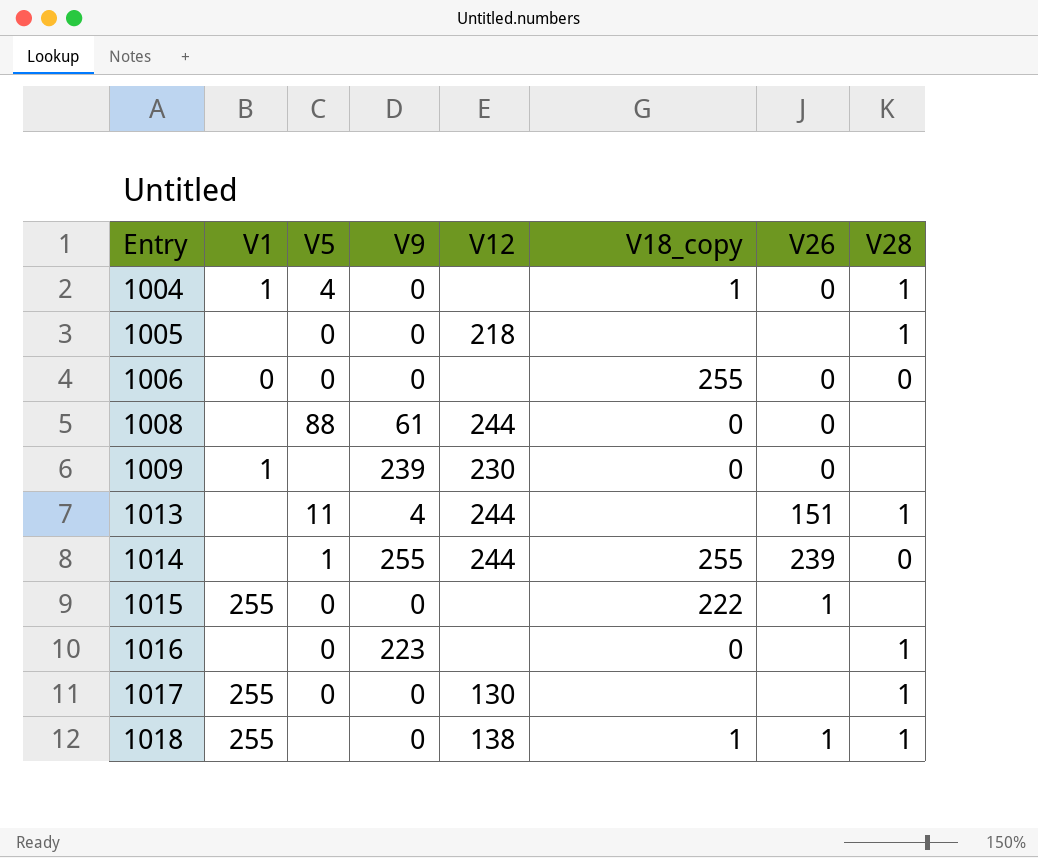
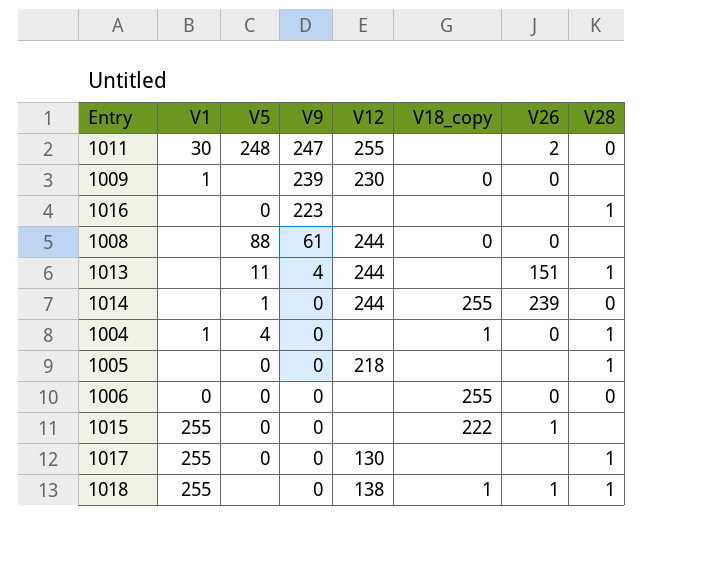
row order: Entry ascending -> V9 descending
row 1011: none -> 30 | 248 | 247 | 255 | none | 2 | 0
1016 | V18_copy: 0 -> none
1014 | V9: 255 -> 0

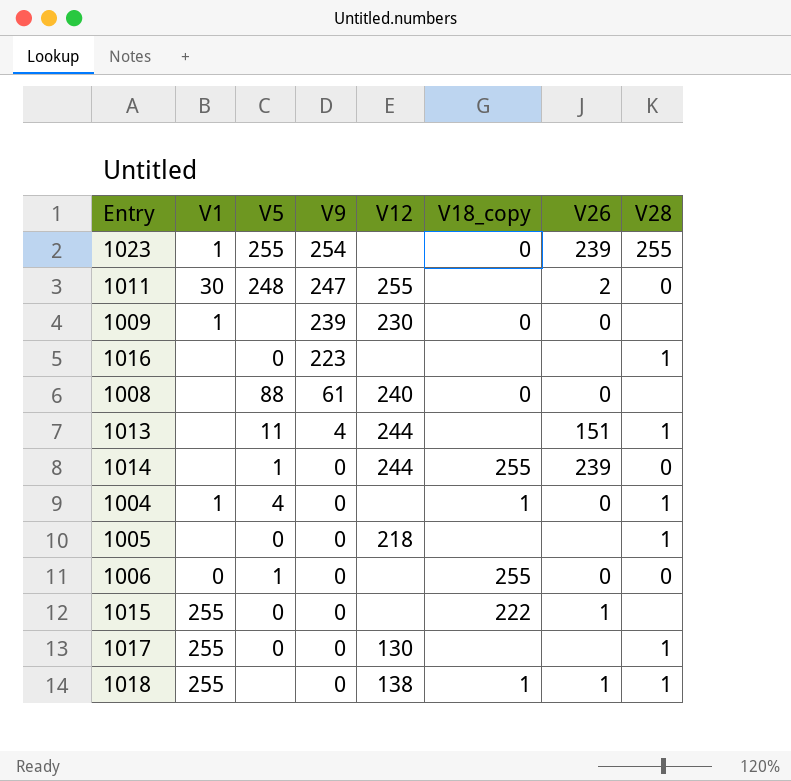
row 1023: none -> 1 | 255 | 254 | none | 0 | 239 | 255
1008 | V12: 244 -> 240
1006 | V5: 0 -> 1

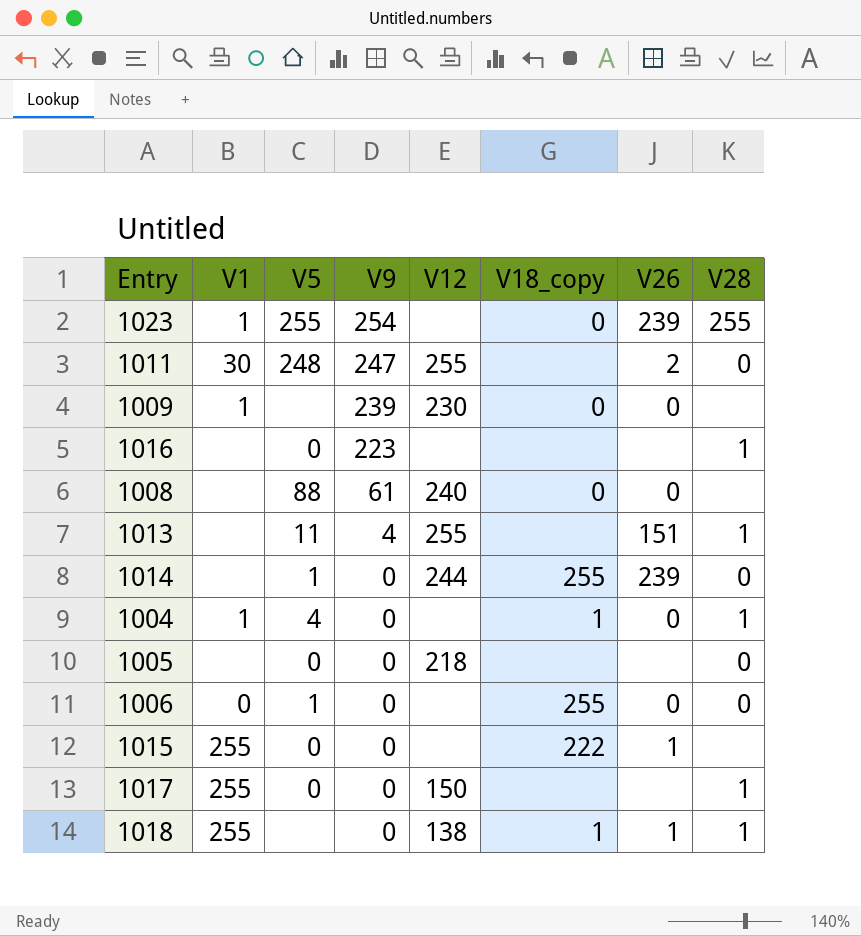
1013 | V12: 244 -> 255
1005 | V28: 1 -> 0
1017 | V12: 130 -> 150

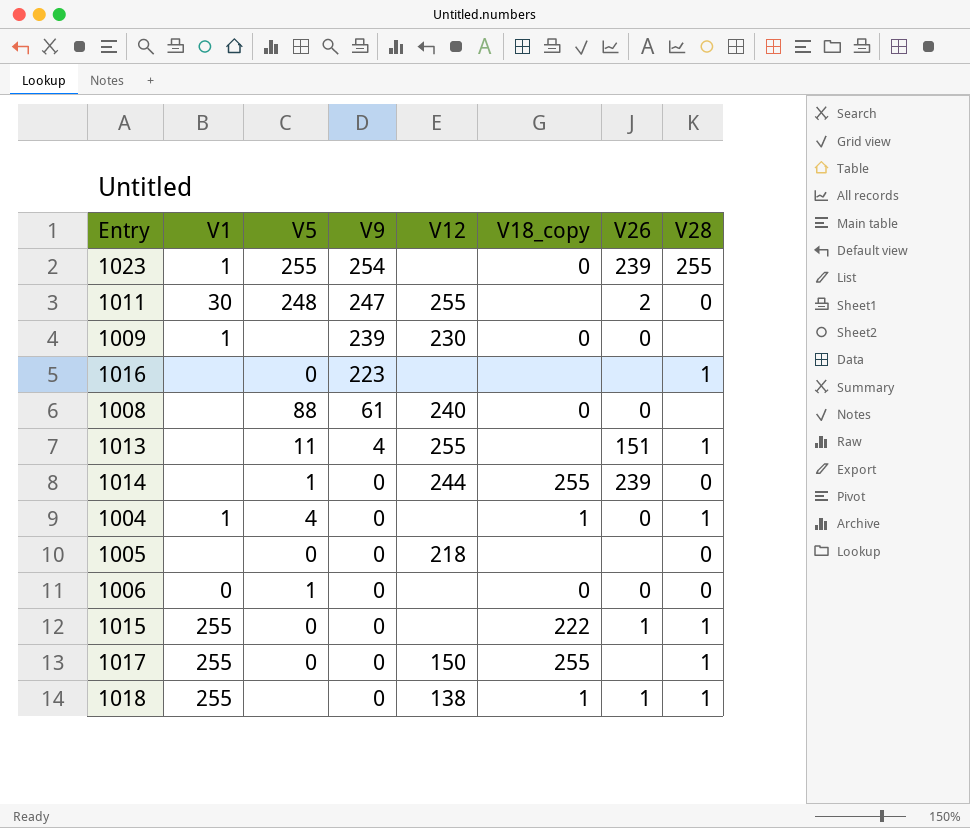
1006 | V18_copy: 255 -> 0
1015 | V28: none -> 1
1017 | V18_copy: none -> 255

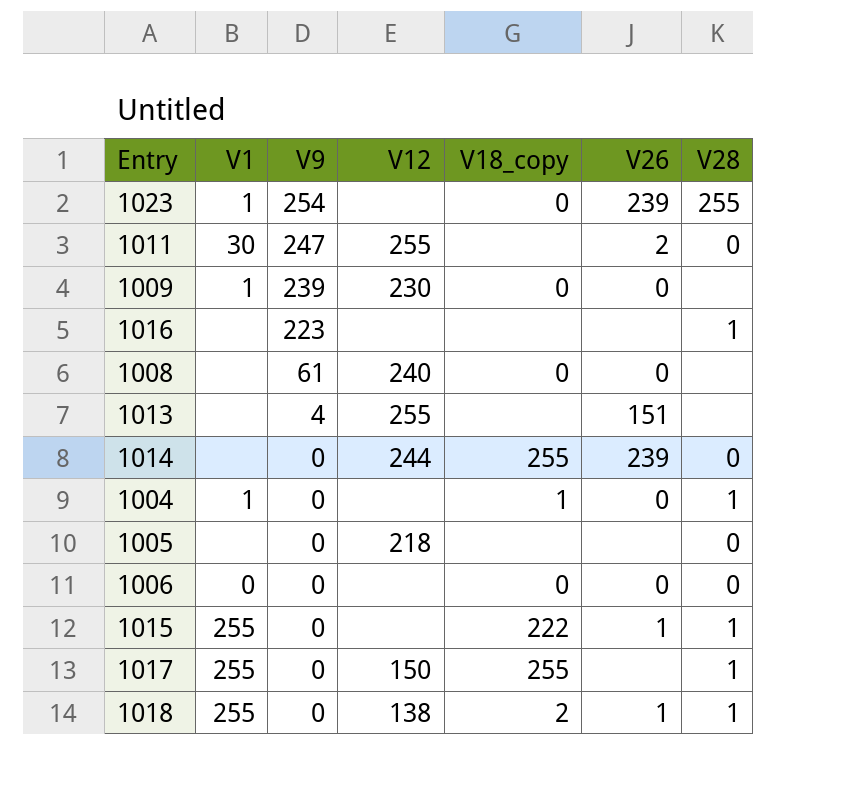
column V5 | position: 3 -> none
1013 | V28: 1 -> none
1018 | V18_copy: 1 -> 2

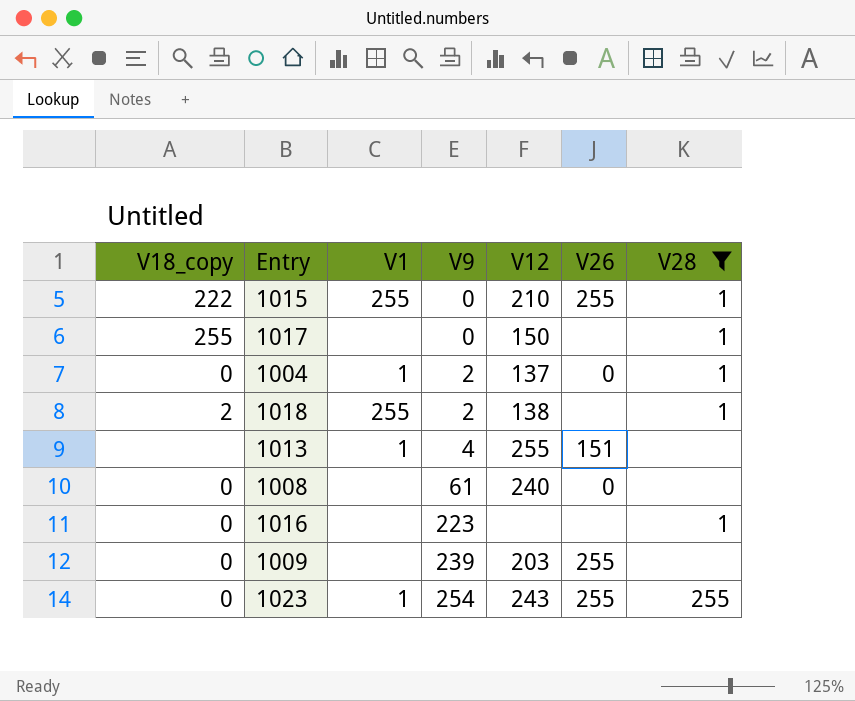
filter: none -> V28 != 0
row order: V9 descending -> V9 ascending
column V18_copy | position: 5 -> 1
1015 | V12: none -> 210
1015 | V26: 1 -> 255
1017 | V1: 255 -> none
1004 | V18_copy: 1 -> 0
1004 | V9: 0 -> 2
1004 | V12: none -> 137
1018 | V9: 0 -> 2
1018 | V26: 1 -> none
1013 | V1: none -> 1
1016 | V18_copy: none -> 0
1009 | V1: 1 -> none
1009 | V12: 230 -> 203
1009 | V26: 0 -> 255
1023 | V12: none -> 243
1023 | V26: 239 -> 255

